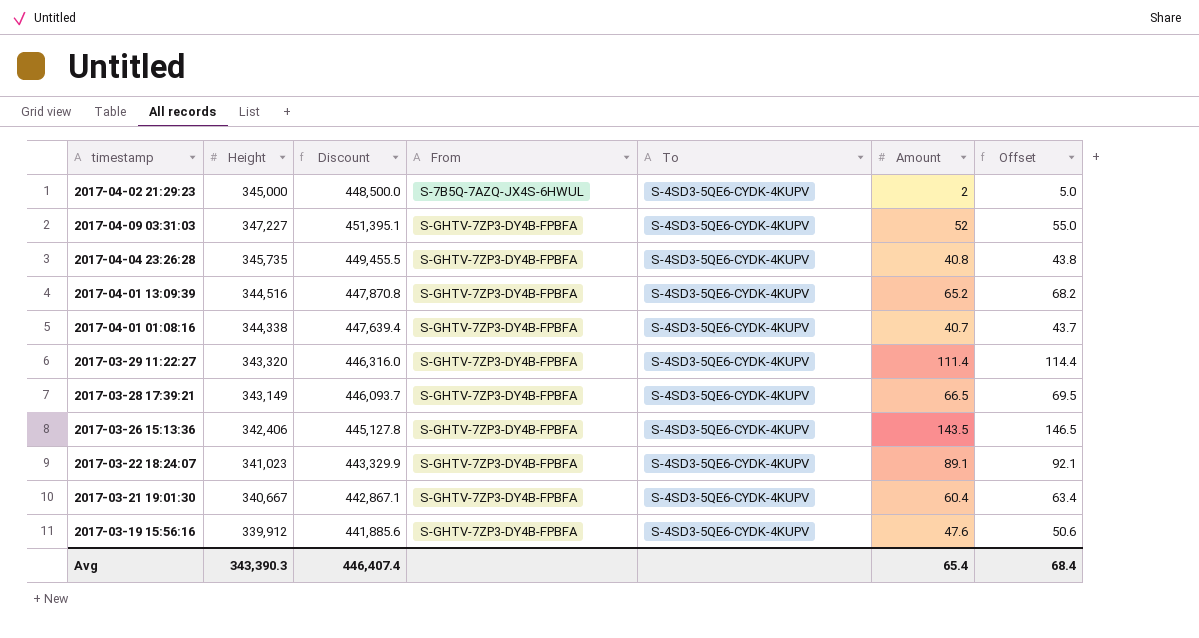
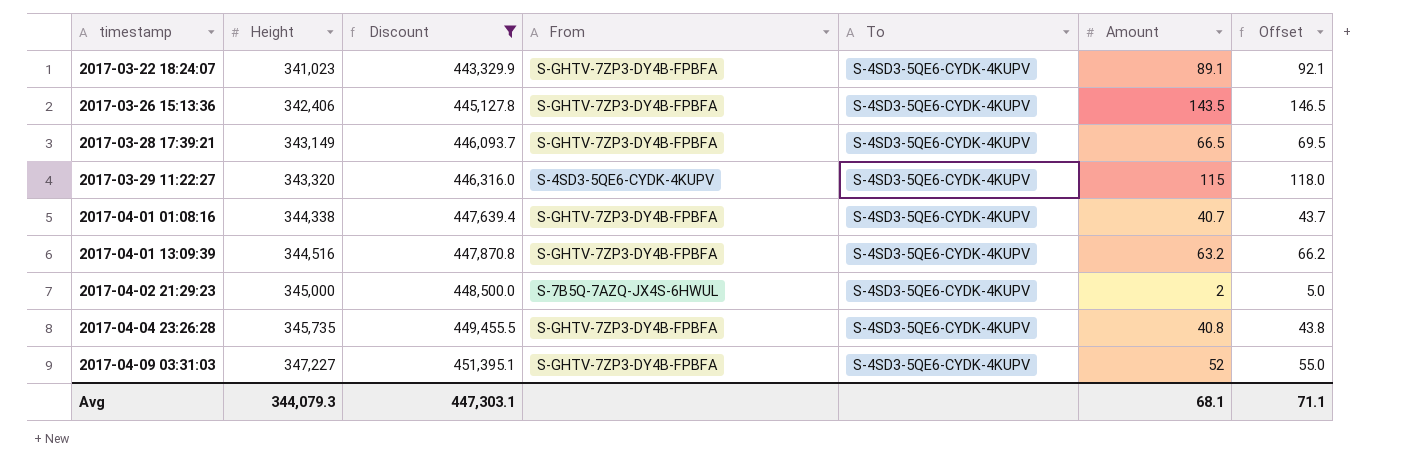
filter: none -> Discount >= 443,329.9
row order: From ascending -> timestamp ascending
2017-03-29 11:22:27 | From: S-GHTV-7ZP3-DY4B-FPBFA -> S-4SD3-5QE6-CYDK-4KUPV
2017-03-29 11:22:27 | Amount: 111.4 -> 115
2017-03-29 11:22:27 | Offset: 114.4 -> 118.0
2017-04-01 13:09:39 | Amount: 65.2 -> 63.2
2017-04-01 13:09:39 | Offset: 68.2 -> 66.2
Avg | Height: 343,390.3 -> 344,079.3
Avg | Discount: 446,407.4 -> 447,303.1
Avg | Amount: 65.4 -> 68.1
Avg | Offset: 68.4 -> 71.1

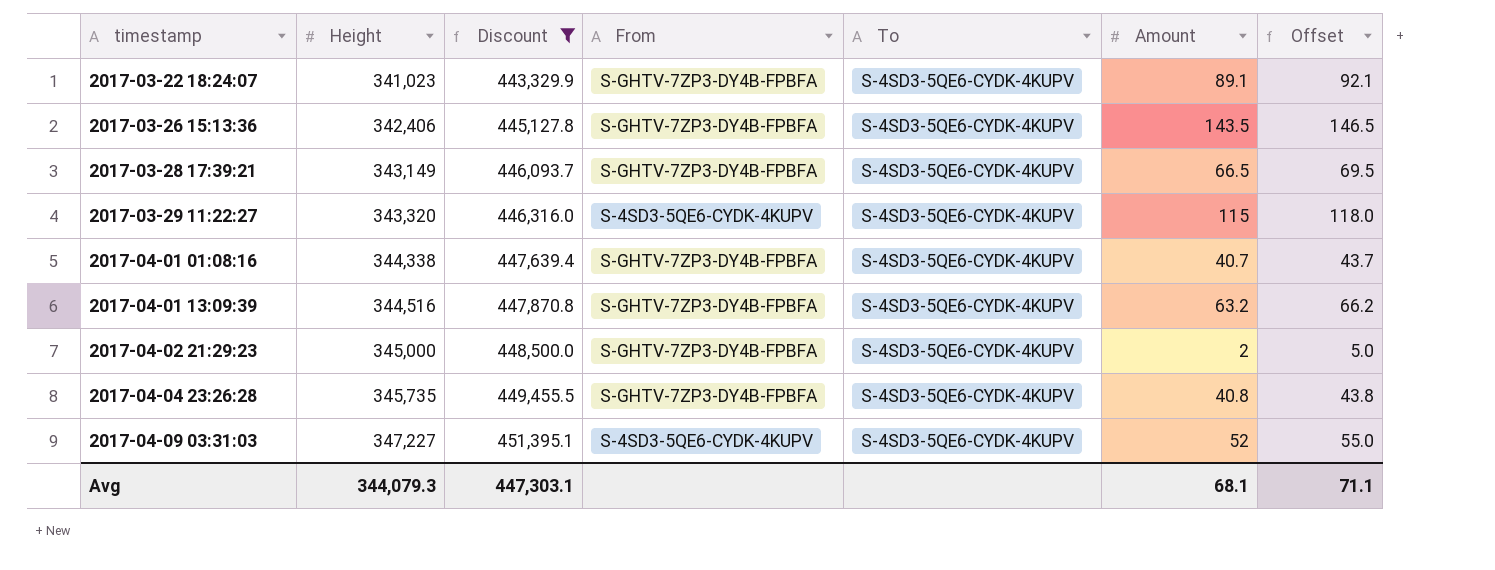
2017-04-02 21:29:23 | From: S-7B5Q-7AZQ-JX4S-6HWUL -> S-GHTV-7ZP3-DY4B-FPBFA
2017-04-09 03:31:03 | From: S-GHTV-7ZP3-DY4B-FPBFA -> S-4SD3-5QE6-CYDK-4KUPV

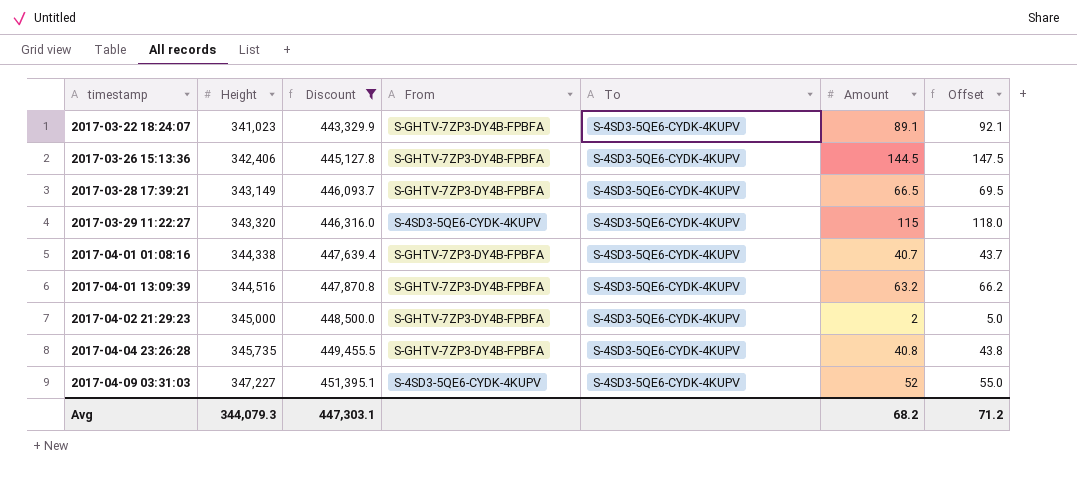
2017-03-26 15:13:36 | Amount: 143.5 -> 144.5
2017-03-26 15:13:36 | Offset: 146.5 -> 147.5
Avg | Amount: 68.1 -> 68.2
Avg | Offset: 71.1 -> 71.2

